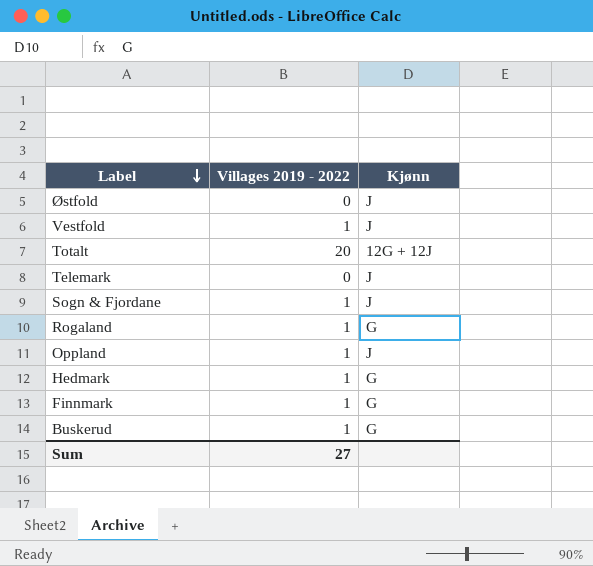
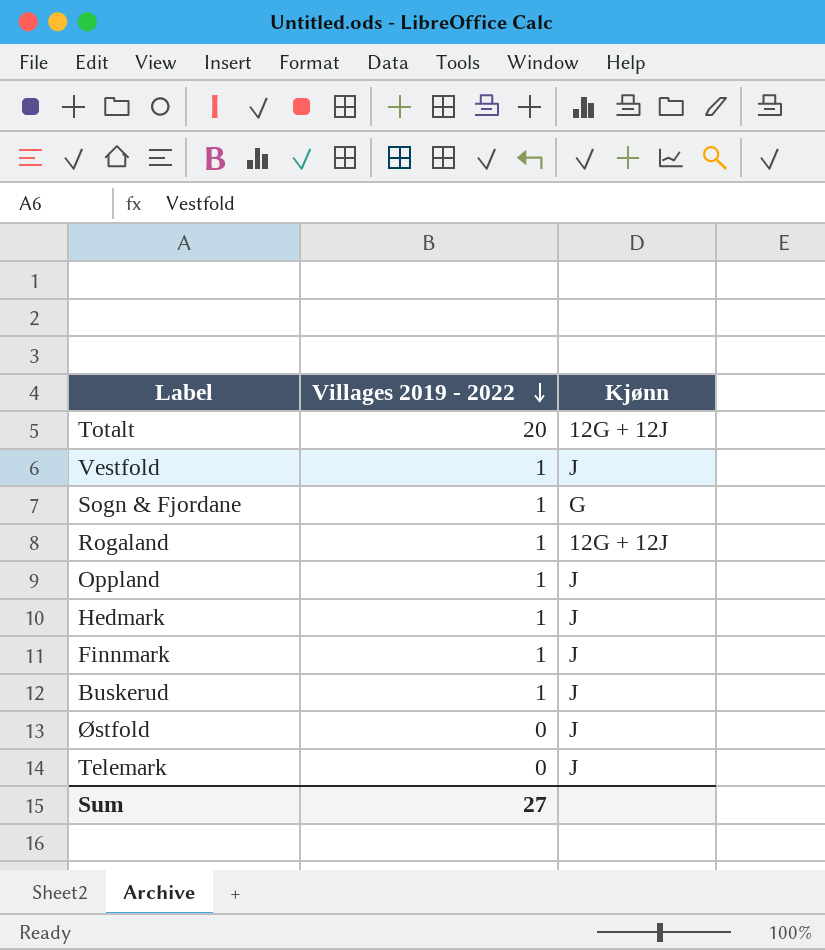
row order: Label descending -> Villages 2019 - 2022 descending
Sogn & Fjordane | Kjønn: J -> G
Rogaland | Kjønn: G -> 12G + 12J
Hedmark | Kjønn: G -> J
Finnmark | Kjønn: G -> J
Buskerud | Kjønn: G -> J

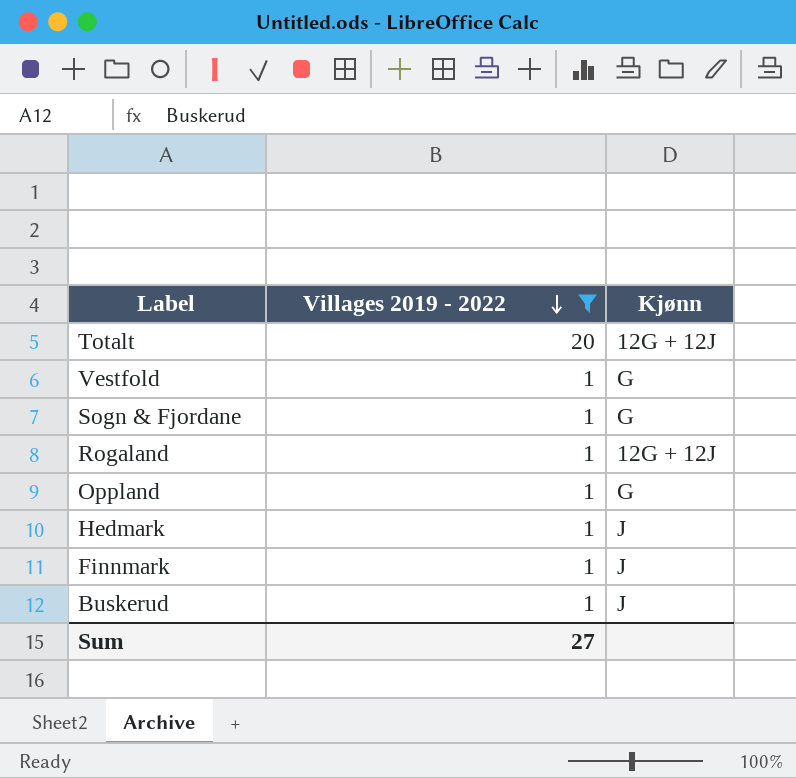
filter: none -> Villages 2019 - 2022 != 0
Vestfold | Kjønn: J -> G
Oppland | Kjønn: J -> G

